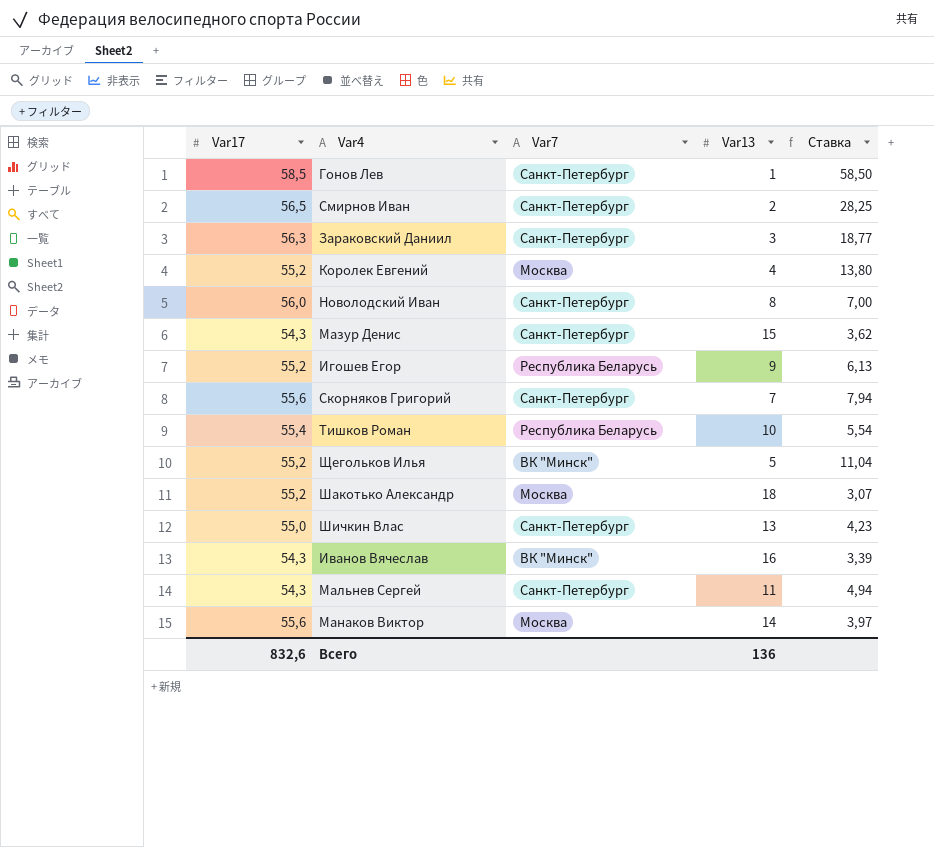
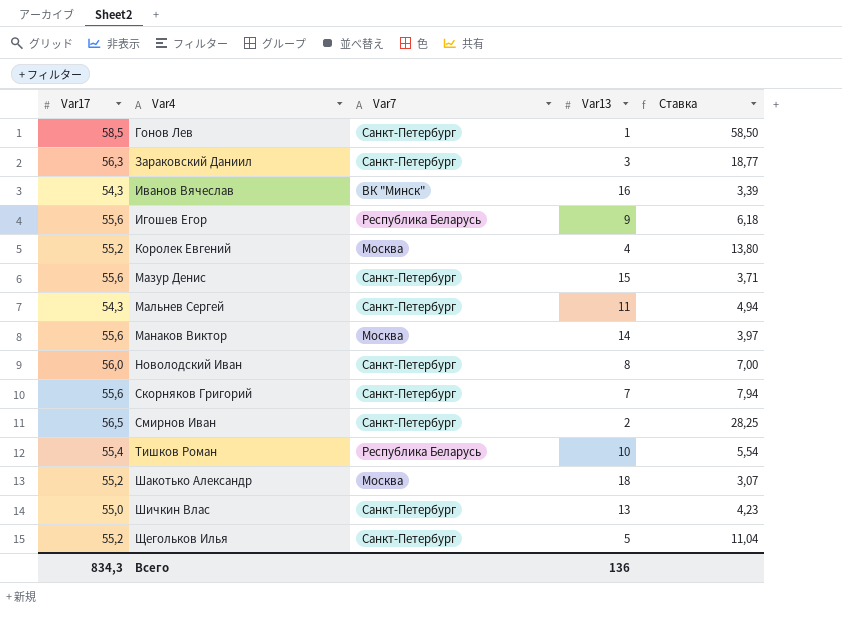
row order: none -> Var4 ascending
Игошев Егор | Var17: 55,2 -> 55,6
Игошев Егор | Ставка: 6,13 -> 6,18
Мазур Денис | Var17: 54,3 -> 55,6
Мазур Денис | Ставка: 3,62 -> 3,71
Щегольков Илья | Var7: ВК "Минск" -> Санкт-Петербург
Всего | Var17: 832,6 -> 834,3

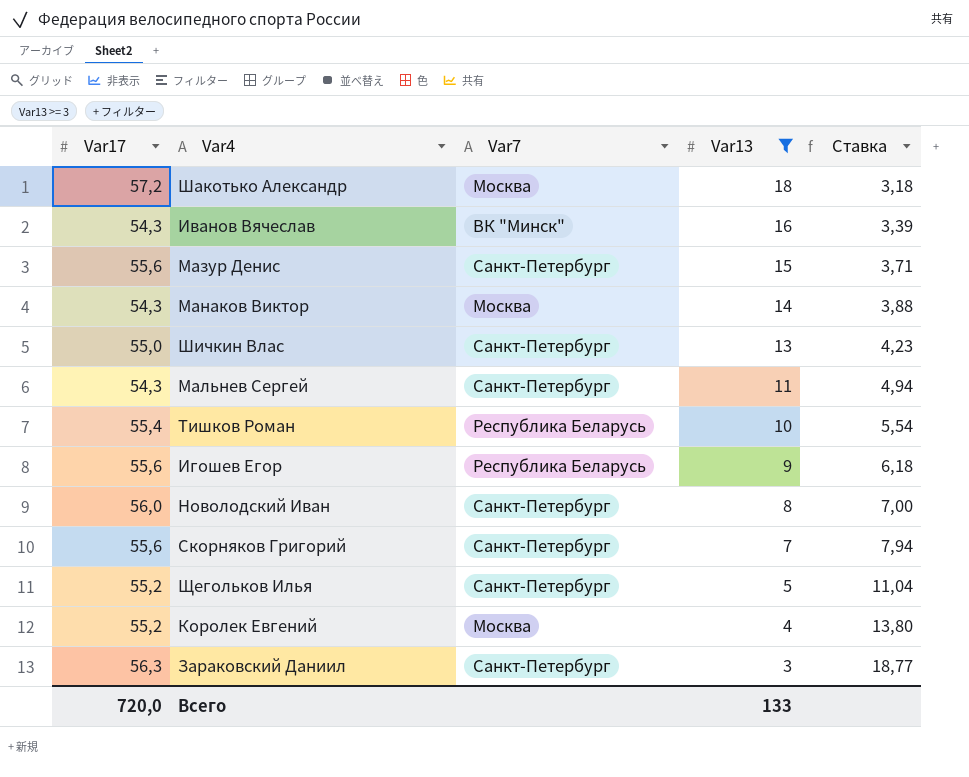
filter: none -> Var13 >= 3
row order: Var4 ascending -> Var13 descending
Шакотько Александр | Var17: 55,2 -> 57,2
Шакотько Александр | Ставка: 3,07 -> 3,18
Манаков Виктор | Var17: 55,6 -> 54,3
Манаков Виктор | Ставка: 3,97 -> 3,88
Всего | Var17: 834,3 -> 720,0
Всего | Var13: 136 -> 133

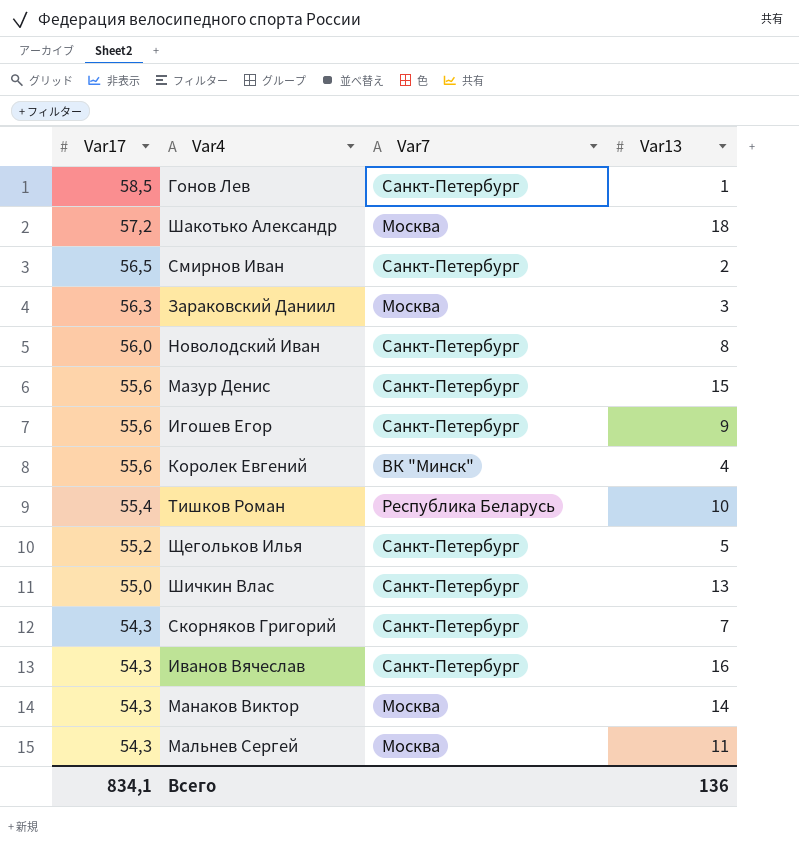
filter: Var13 >= 3 -> none
row order: Var13 descending -> Var17 descending
column Ставка | formula: [Var17] / [Var13] -> none
Зараковский Даниил | Var7: Санкт-Петербург -> Москва
Игошев Егор | Var7: Республика Беларусь -> Санкт-Петербург
Королек Евгений | Var17: 55,2 -> 55,6
Королек Евгений | Var7: Москва -> ВК "Минск"
Скорняков Григорий | Var17: 55,6 -> 54,3
Иванов Вячеслав | Var7: ВК "Минск" -> Санкт-Петербург
Мальнев Сергей | Var7: Санкт-Петербург -> Москва
Всего | Var17: 720,0 -> 834,1
Всего | Var13: 133 -> 136

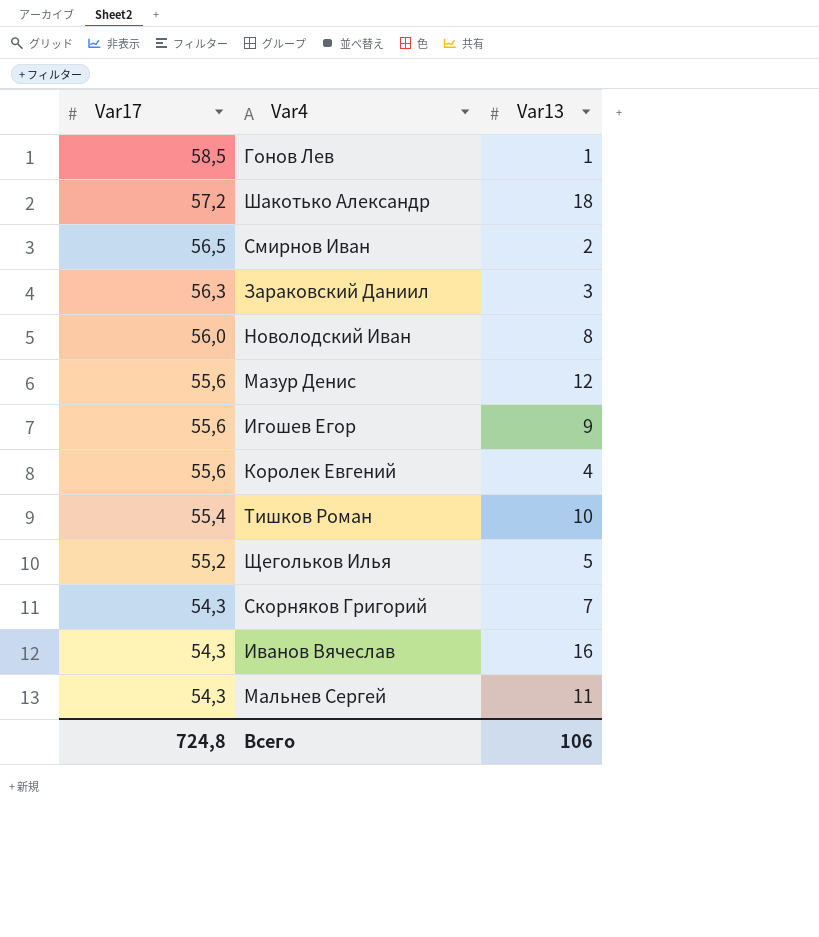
column Var7 | position: 3 -> none
row Шичкин Влас: 55,0 | Санкт-Петербург | 13 -> none
row Манаков Виктор: 54,3 | Москва | 14 -> none
Мазур Денис | Var13: 15 -> 12
Всего | Var17: 834,1 -> 724,8
Всего | Var13: 136 -> 106

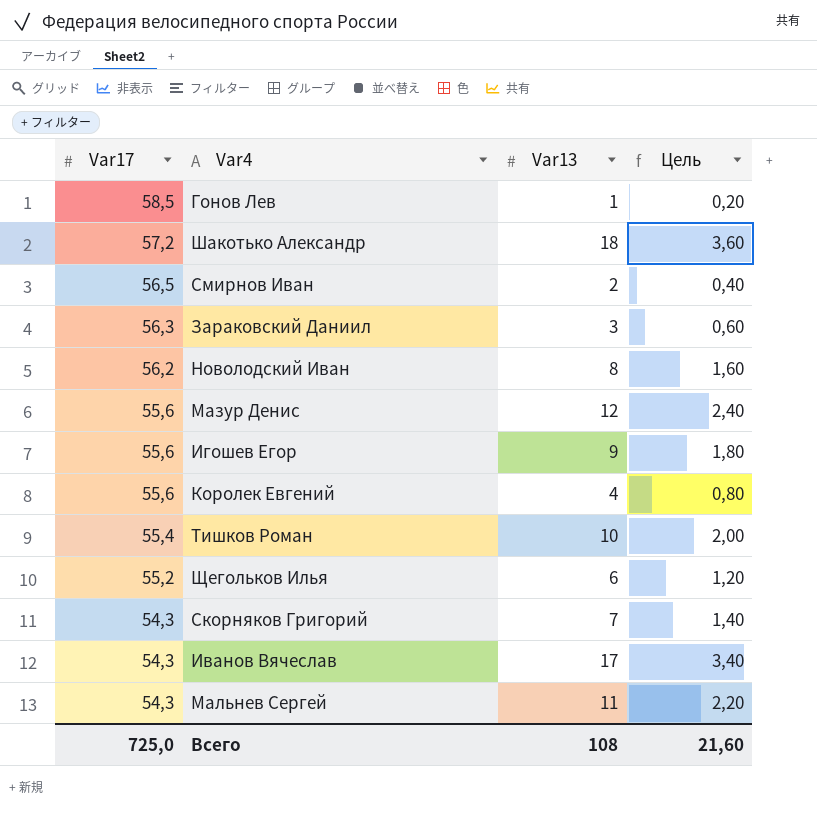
column Цель | formula: none -> [Var13] * 0,2
Новолодский Иван | Var17: 56,0 -> 56,2
Щегольков Илья | Var13: 5 -> 6
Иванов Вячеслав | Var13: 16 -> 17
Всего | Var17: 724,8 -> 725,0
Всего | Var13: 106 -> 108

